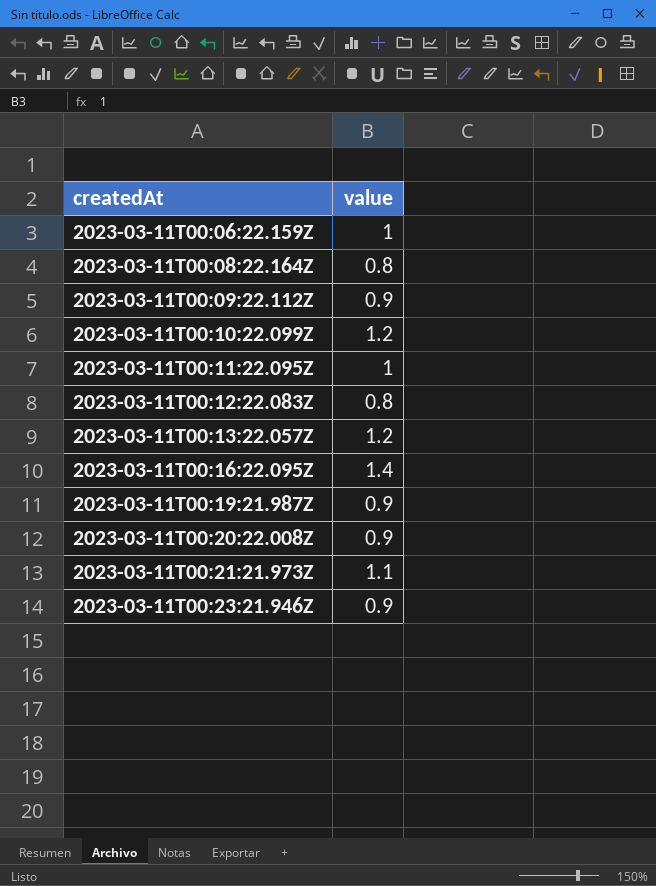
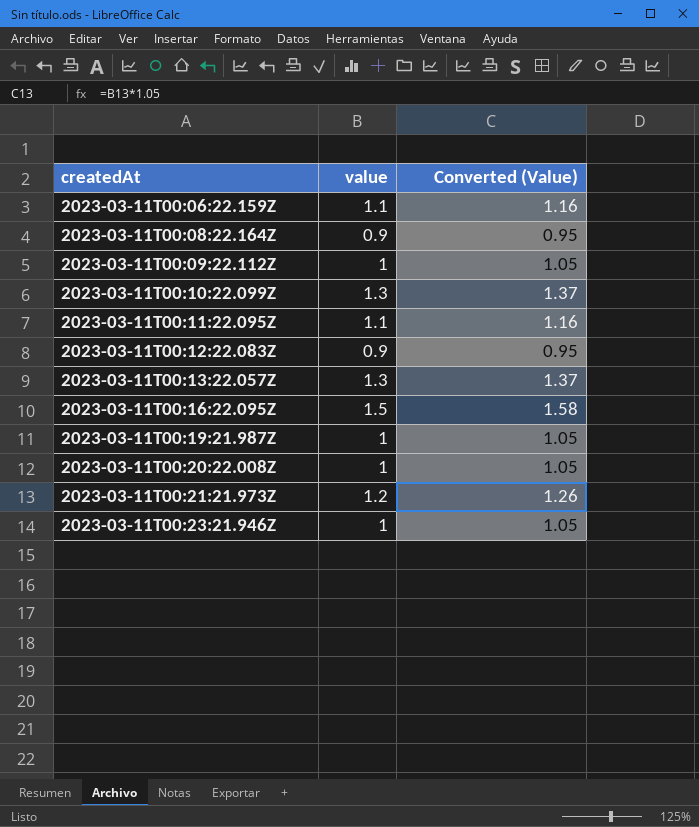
column Converted (Value) | formula: none -> [value] * 1.05
2023-03-11T00:06:22.159Z | value: 1 -> 1.1
2023-03-11T00:08:22.164Z | value: 0.8 -> 0.9
2023-03-11T00:09:22.112Z | value: 0.9 -> 1
2023-03-11T00:10:22.099Z | value: 1.2 -> 1.3
2023-03-11T00:11:22.095Z | value: 1 -> 1.1
2023-03-11T00:12:22.083Z | value: 0.8 -> 0.9
2023-03-11T00:13:22.057Z | value: 1.2 -> 1.3
2023-03-11T00:16:22.095Z | value: 1.4 -> 1.5
2023-03-11T00:19:21.987Z | value: 0.9 -> 1
2023-03-11T00:20:22.008Z | value: 0.9 -> 1
2023-03-11T00:21:21.973Z | value: 1.1 -> 1.2
2023-03-11T00:23:21.946Z | value: 0.9 -> 1

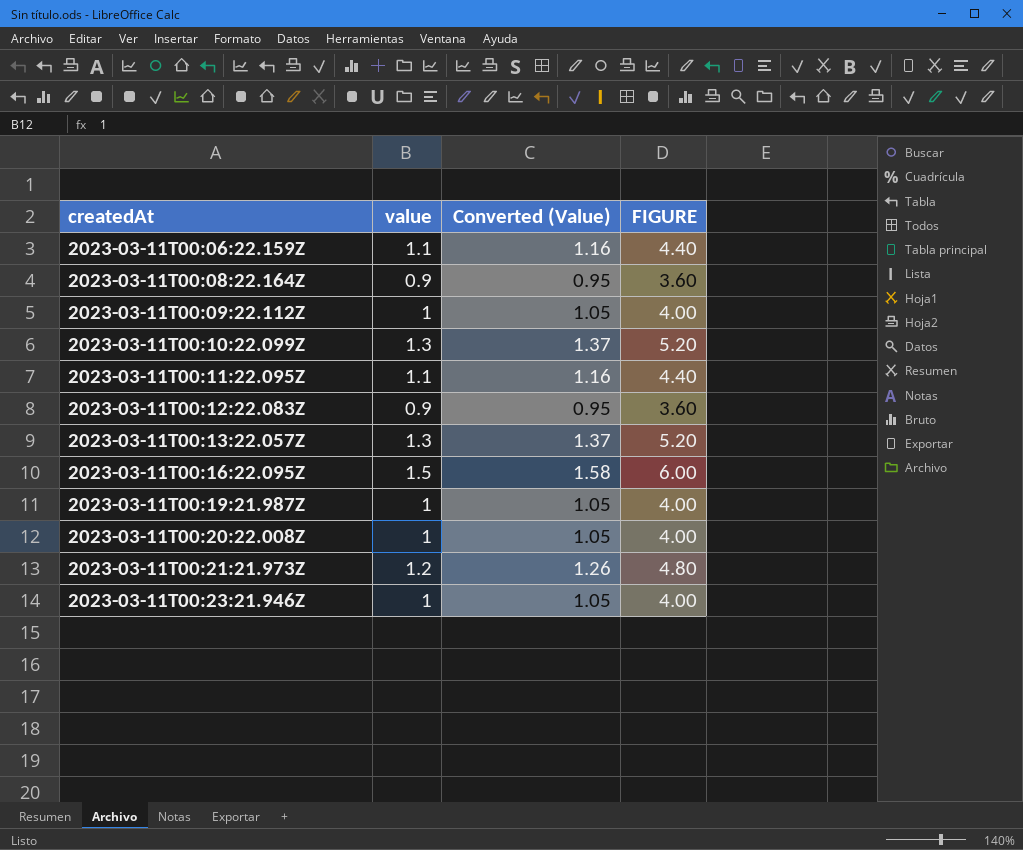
column FIGURE | formula: none -> [value] * 4

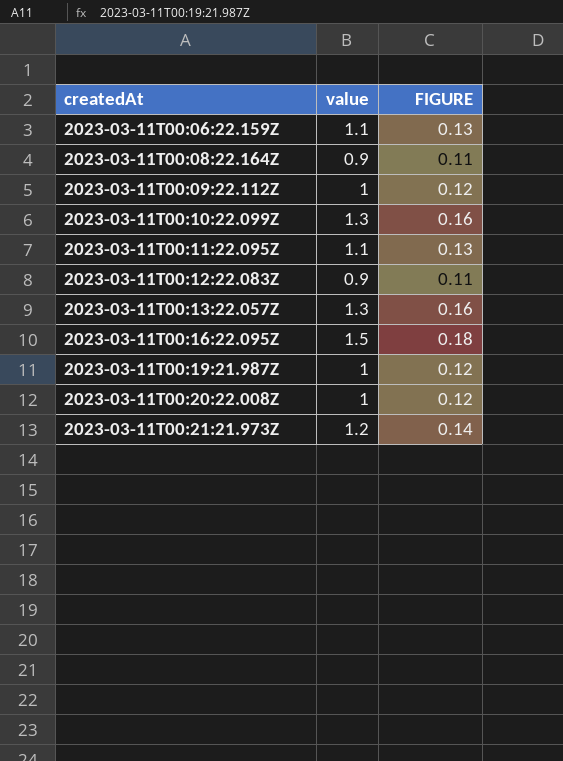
column Converted (Value) | formula: [value] * 1.05 -> none
column FIGURE | formula: [value] * 4 -> [value] * 0.12
row 2023-03-11T00:23:21.946Z: 1 | 1.05 | 4.00 -> none

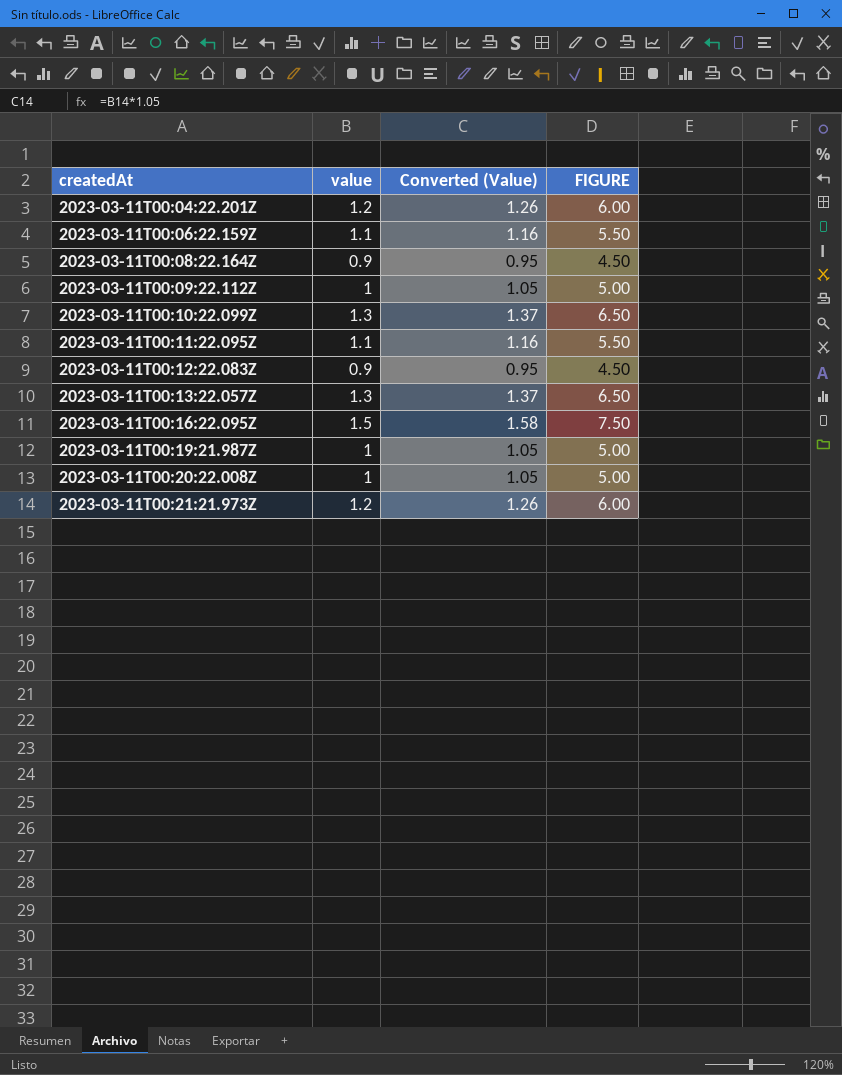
column Converted (Value) | formula: none -> [value] * 1.05
column FIGURE | formula: [value] * 0.12 -> [value] * 5
row 2023-03-11T00:04:22.201Z: none -> 1.2 | 1.26 | 6.00

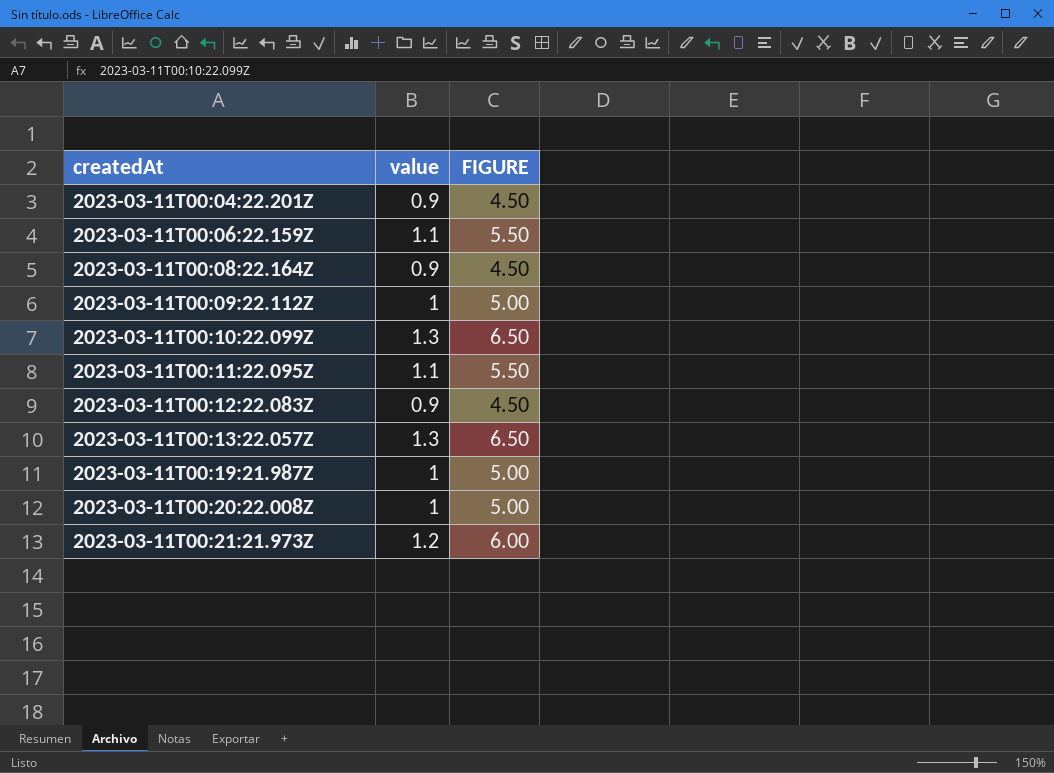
column Converted (Value) | formula: [value] * 1.05 -> none
row 2023-03-11T00:16:22.095Z: 1.5 | 1.58 | 7.50 -> none
2023-03-11T00:04:22.201Z | value: 1.2 -> 0.9
2023-03-11T00:04:22.201Z | FIGURE: 6.00 -> 4.50

